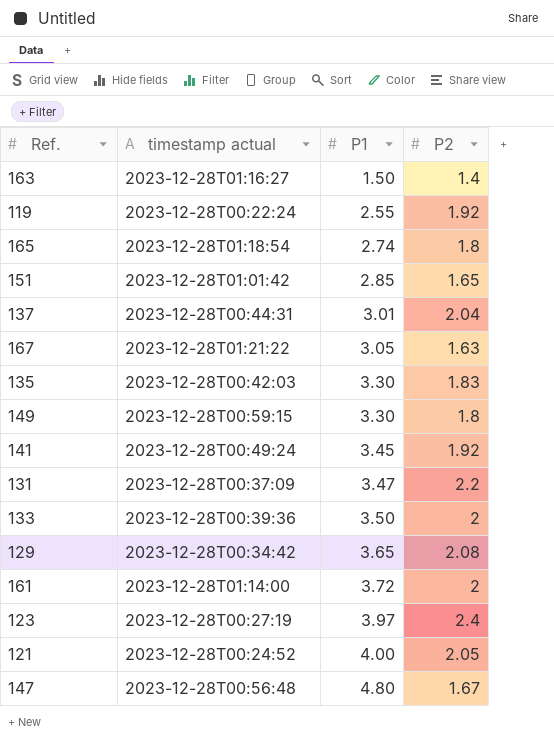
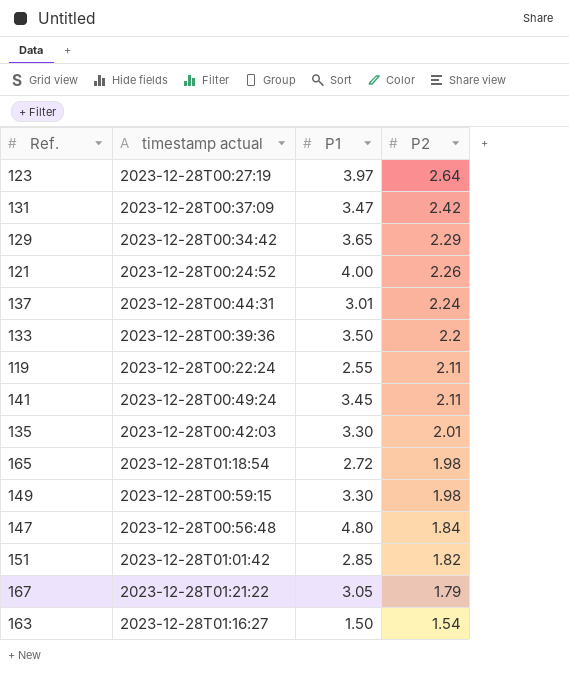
row order: P1 ascending -> P2 descending
row 161: 2023-12-28T01:14:00 | 3.72 | 2 -> none
123 | P2: 2.4 -> 2.64
131 | P2: 2.2 -> 2.42
129 | P2: 2.08 -> 2.29
121 | P2: 2.05 -> 2.26
137 | P2: 2.04 -> 2.24
133 | P2: 2 -> 2.2
119 | P2: 1.92 -> 2.11
141 | P2: 1.92 -> 2.11
135 | P2: 1.83 -> 2.01
165 | P1: 2.74 -> 2.72
165 | P2: 1.8 -> 1.98
149 | P2: 1.8 -> 1.98
147 | P2: 1.67 -> 1.84
151 | P2: 1.65 -> 1.82
167 | P2: 1.63 -> 1.79
163 | P2: 1.4 -> 1.54

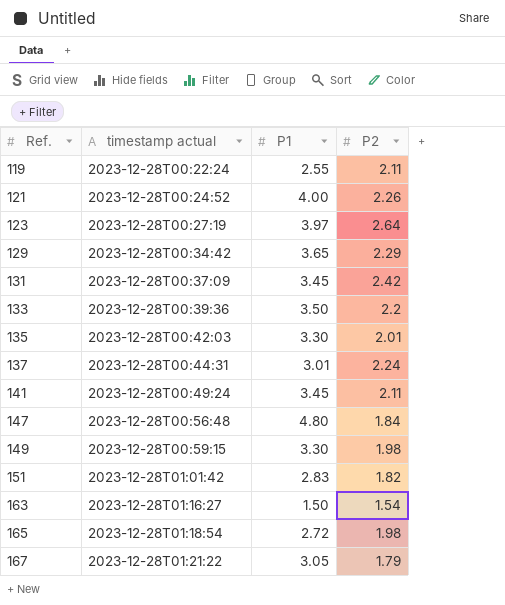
row order: P2 descending -> Ref. ascending
131 | P1: 3.47 -> 3.45
151 | P1: 2.85 -> 2.83

